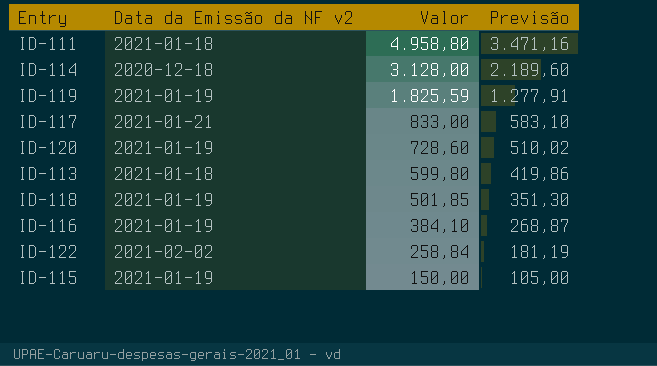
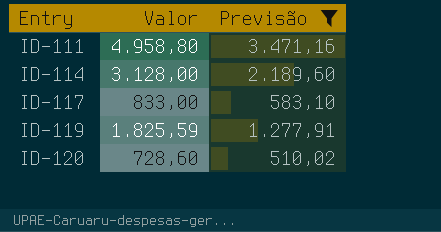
filter: none -> Previsão >= 510,02
row order: Valor descending -> Entry ascending
column Data da Emissão da NF v2 | position: 2 -> none

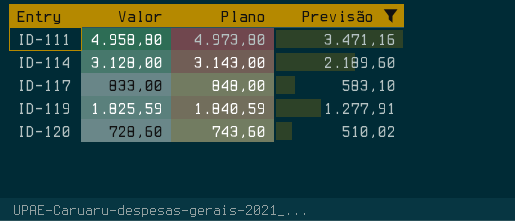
column Plano | formula: none -> [Valor] + 15

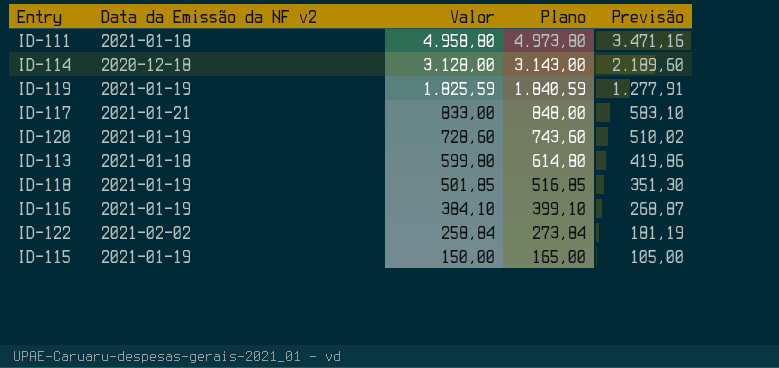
filter: Previsão >= 510,02 -> none
row order: Entry ascending -> Valor descending
column Data da Emissão da NF v2 | position: none -> 2

